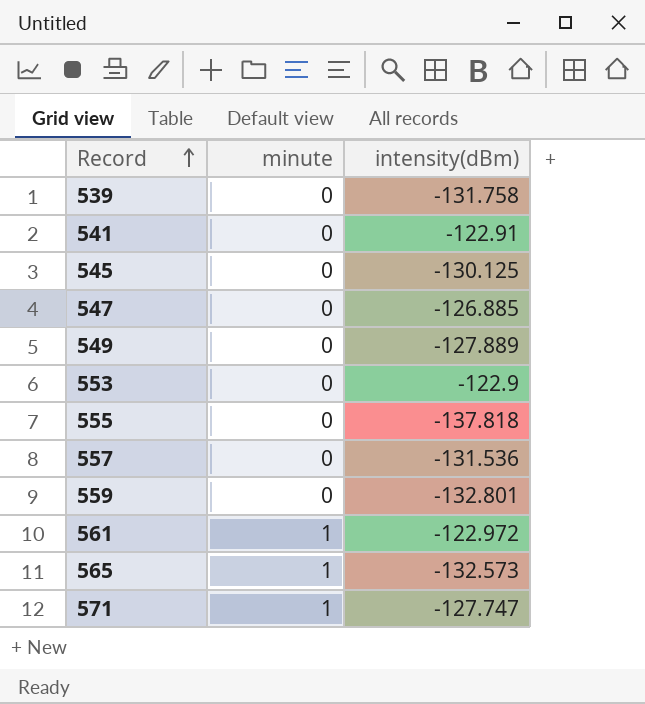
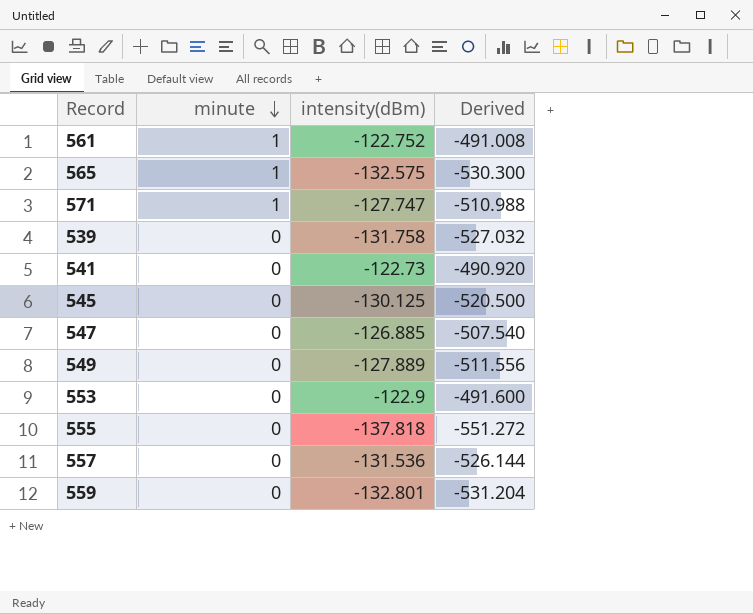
row order: Record ascending -> minute descending
column Derived | formula: none -> [intensity(dBm)] * 4
561 | intensity(dBm): -122.972 -> -122.752
565 | intensity(dBm): -132.573 -> -132.575
541 | intensity(dBm): -122.91 -> -122.73

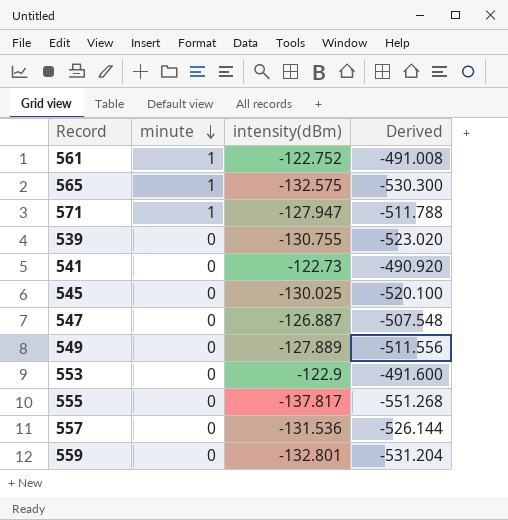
571 | intensity(dBm): -127.747 -> -127.947
571 | Derived: -510.988 -> -511.788
539 | intensity(dBm): -131.758 -> -130.755
539 | Derived: -527.032 -> -523.020
545 | intensity(dBm): -130.125 -> -130.025
545 | Derived: -520.500 -> -520.100
547 | intensity(dBm): -126.885 -> -126.887
547 | Derived: -507.540 -> -507.548
555 | intensity(dBm): -137.818 -> -137.817
555 | Derived: -551.272 -> -551.268

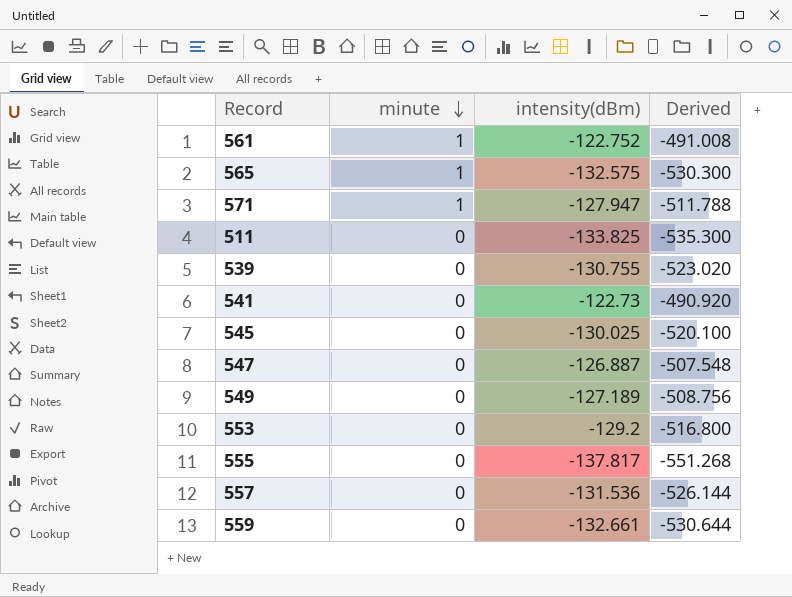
row 511: none -> 0 | -133.825 | -535.300
549 | intensity(dBm): -127.889 -> -127.189
549 | Derived: -511.556 -> -508.756
553 | intensity(dBm): -122.9 -> -129.2
553 | Derived: -491.600 -> -516.800
559 | intensity(dBm): -132.801 -> -132.661
559 | Derived: -531.204 -> -530.644

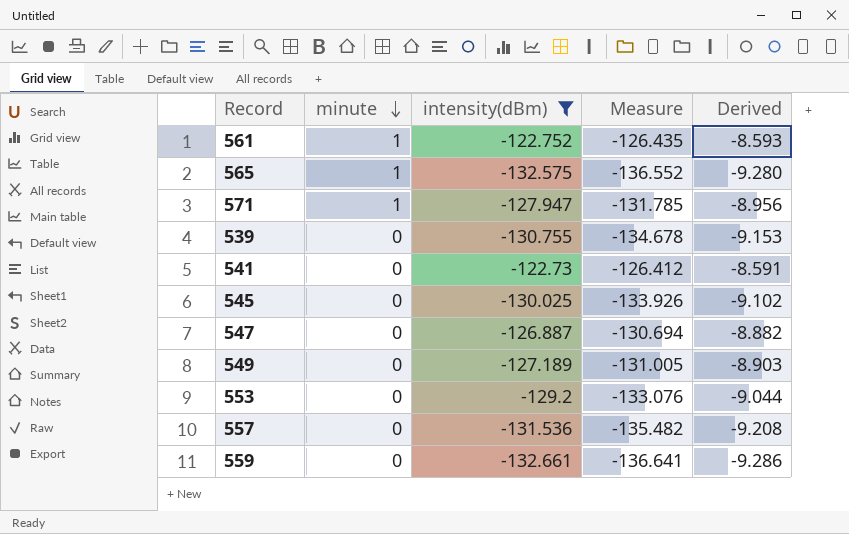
filter: none -> intensity(dBm) >= -132.661
column Measure | formula: none -> [intensity(dBm)] * 1.03
column Derived | formula: [intensity(dBm)] * 4 -> [intensity(dBm)] * 0.07

